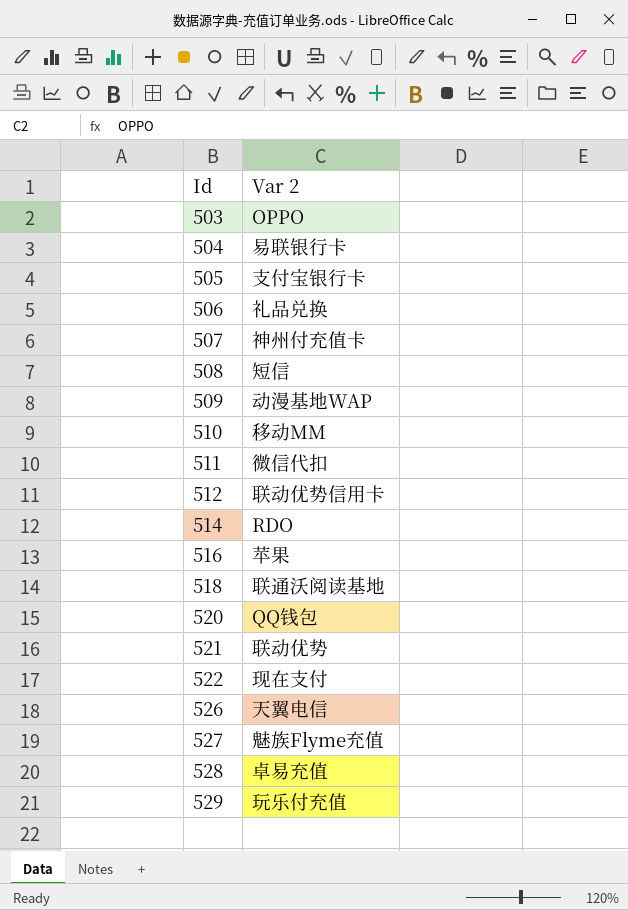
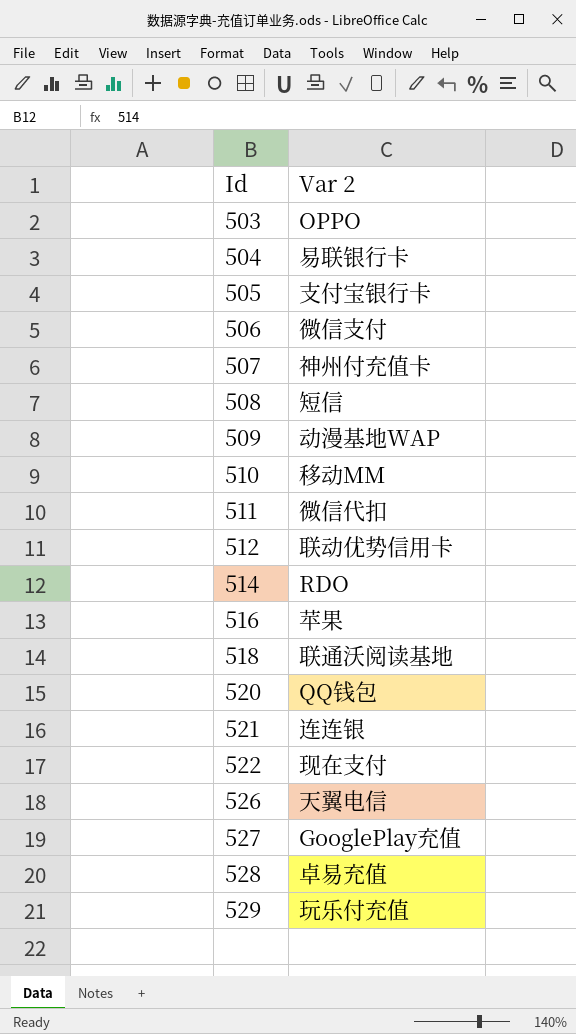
506 | Var 2: 礼品兑换 -> 微信支付
521 | Var 2: 联动优势 -> 连连银
527 | Var 2: 魅族Flyme充值 -> GooglePlay充值

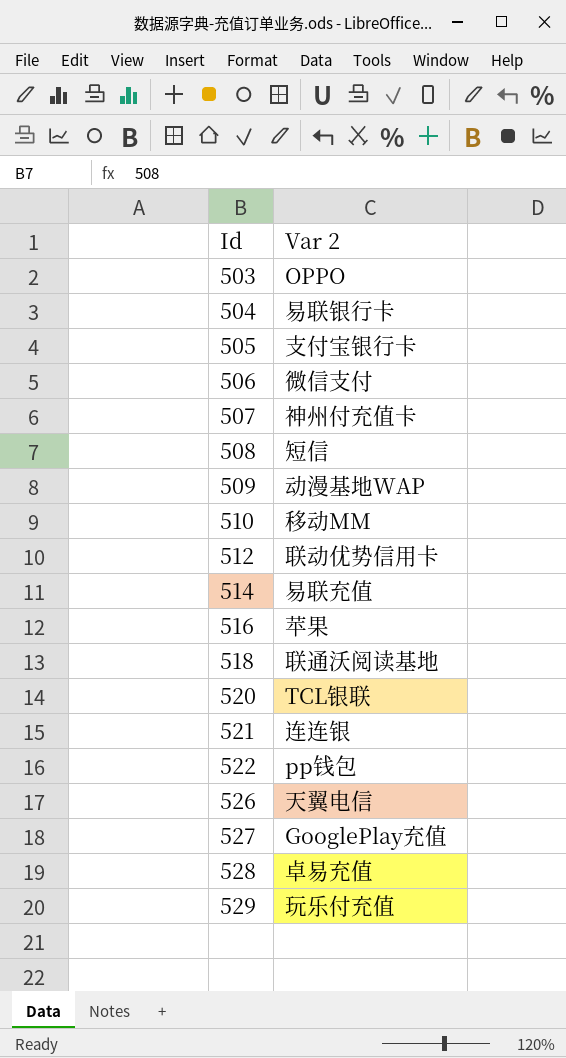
row 511: 微信代扣 -> none
514 | Var 2: RDO -> 易联充值
520 | Var 2: QQ钱包 -> TCL银联
522 | Var 2: 现在支付 -> pp钱包

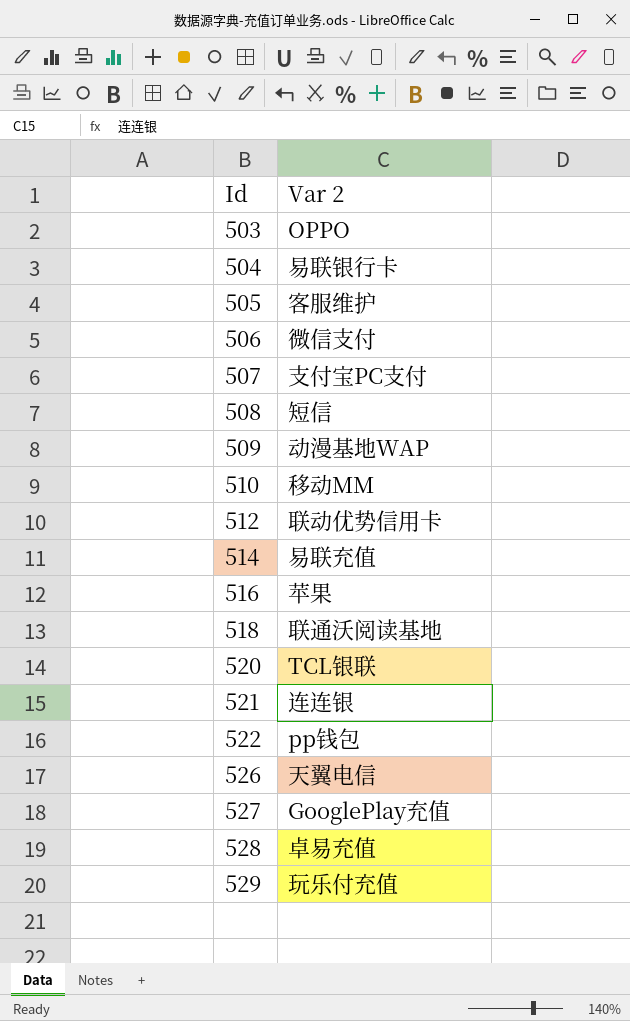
505 | Var 2: 支付宝银行卡 -> 客服维护
507 | Var 2: 神州付充值卡 -> 支付宝PC支付

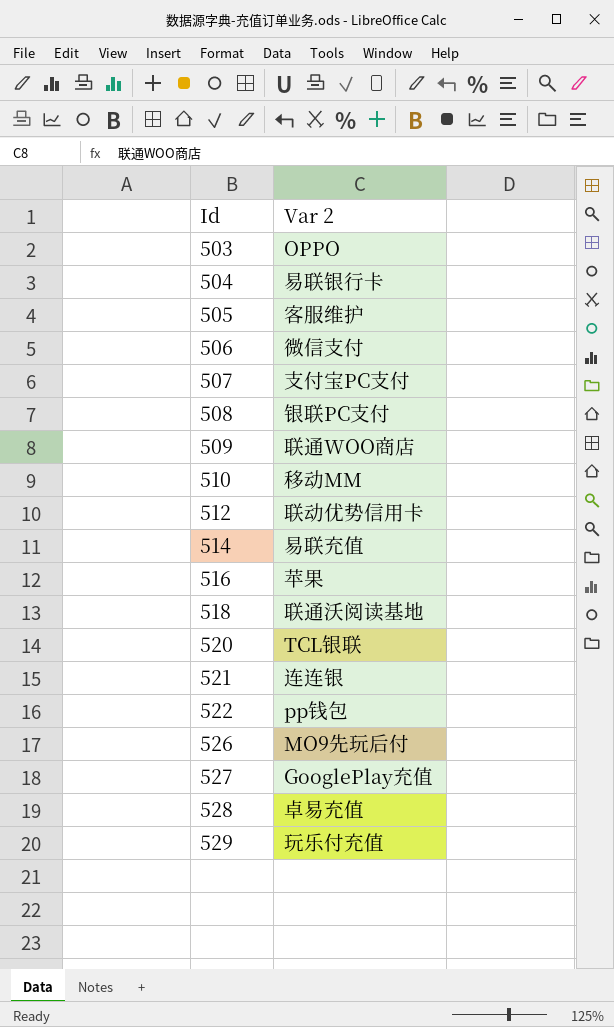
508 | Var 2: 短信 -> 银联PC支付
509 | Var 2: 动漫基地WAP -> 联通WOO商店
526 | Var 2: 天翼电信 -> MO9先玩后付

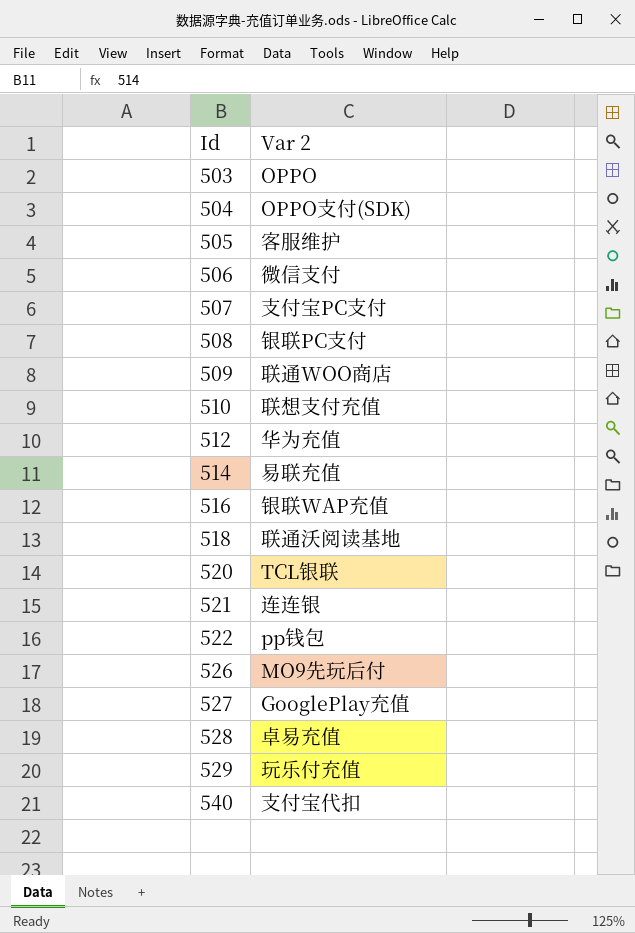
504 | Var 2: 易联银行卡 -> OPPO支付(SDK)
510 | Var 2: 移动MM -> 联想支付充值
512 | Var 2: 联动优势信用卡 -> 华为充值
516 | Var 2: 苹果 -> 银联WAP充值
row 540: none -> 支付宝代扣

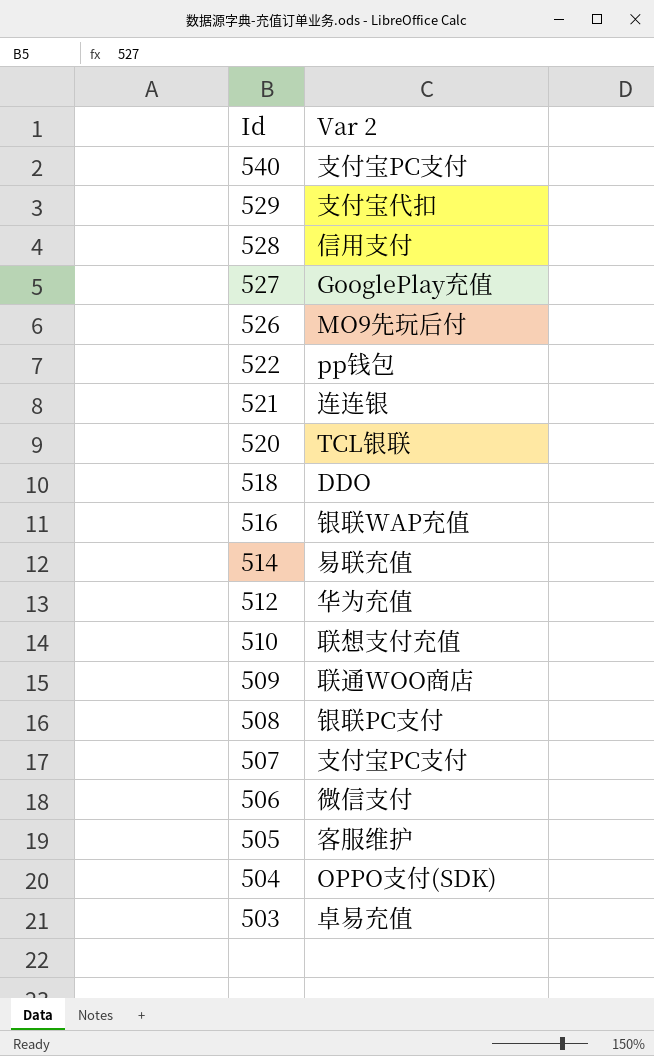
row order: Id ascending -> Id descending
540 | Var 2: 支付宝代扣 -> 支付宝PC支付
529 | Var 2: 玩乐付充值 -> 支付宝代扣
528 | Var 2: 卓易充值 -> 信用支付
518 | Var 2: 联通沃阅读基地 -> DDO
503 | Var 2: OPPO -> 卓易充值

